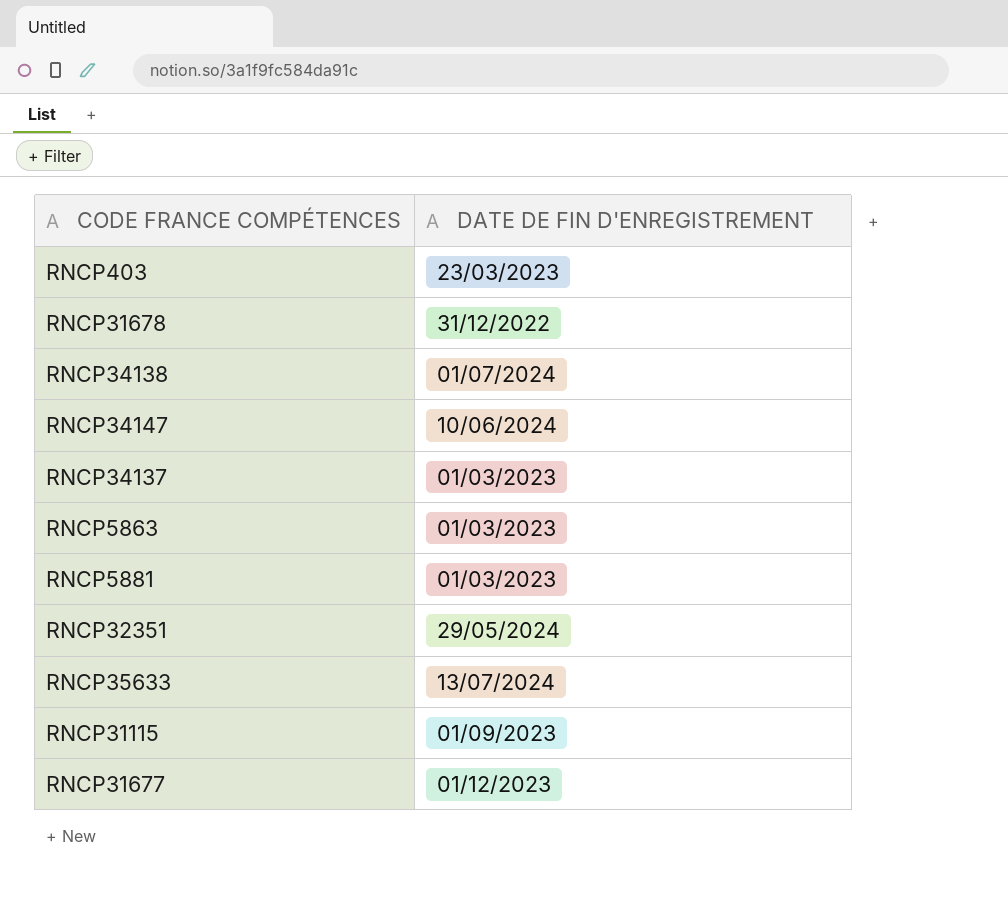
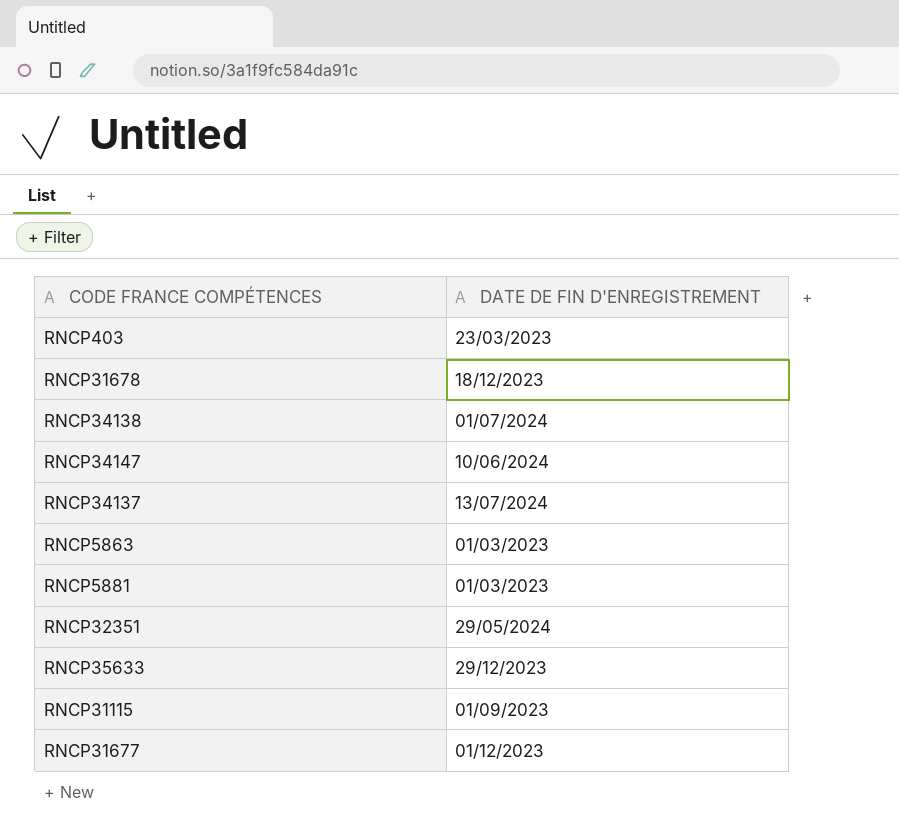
RNCP31678 | DATE DE FIN D'ENREGISTREMENT: 31/12/2022 -> 18/12/2023
RNCP34137 | DATE DE FIN D'ENREGISTREMENT: 01/03/2023 -> 13/07/2024
RNCP35633 | DATE DE FIN D'ENREGISTREMENT: 13/07/2024 -> 29/12/2023

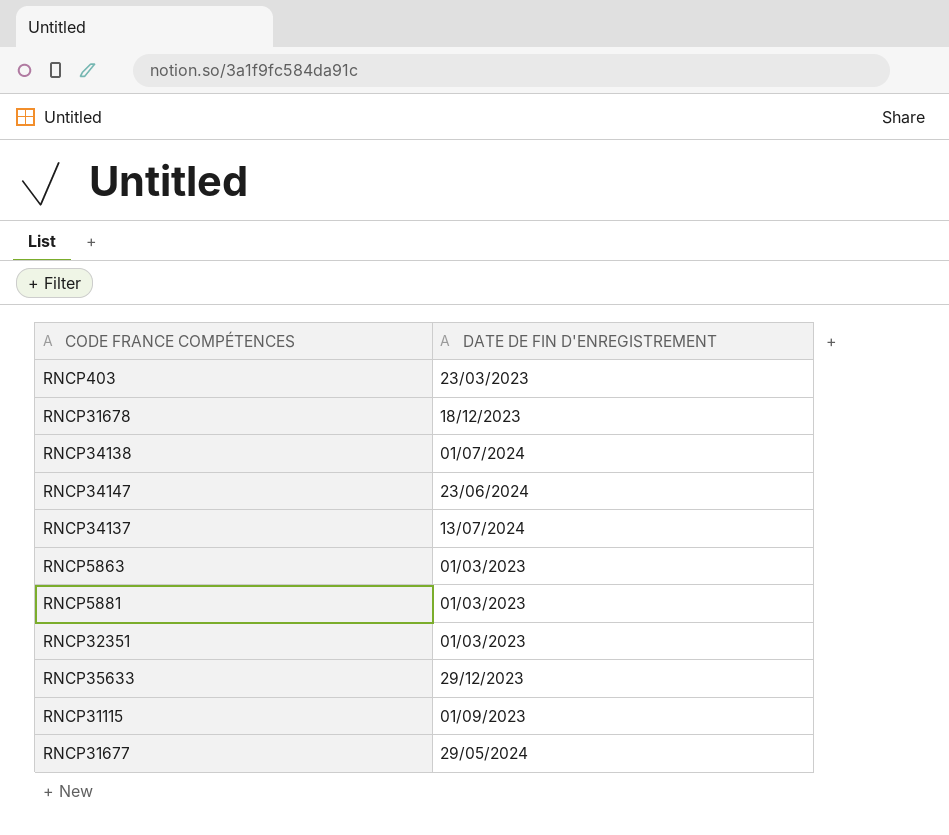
RNCP34147 | DATE DE FIN D'ENREGISTREMENT: 10/06/2024 -> 23/06/2024
RNCP32351 | DATE DE FIN D'ENREGISTREMENT: 29/05/2024 -> 01/03/2023
RNCP31677 | DATE DE FIN D'ENREGISTREMENT: 01/12/2023 -> 29/05/2024

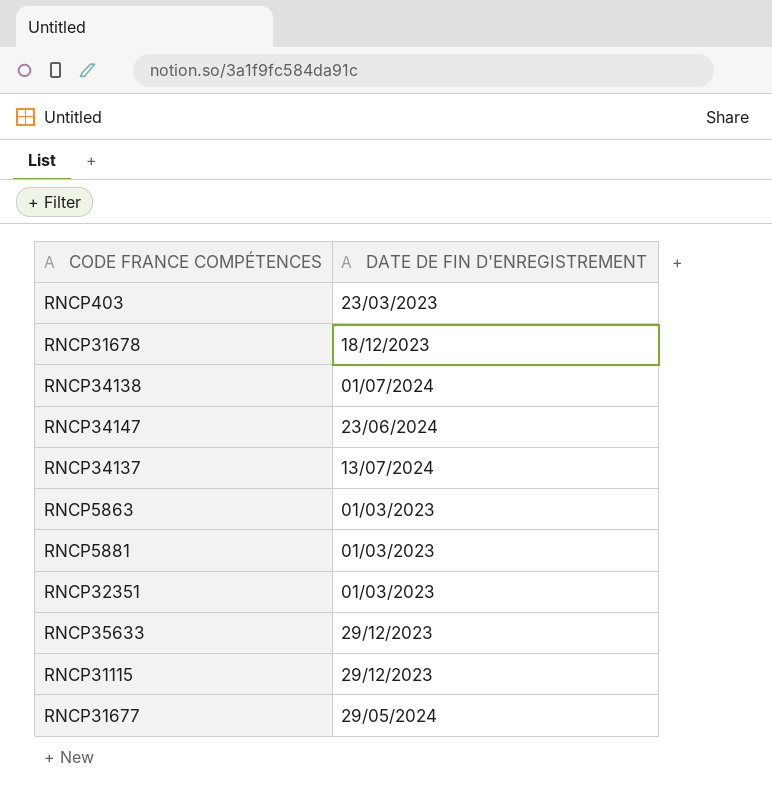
RNCP31115 | DATE DE FIN D'ENREGISTREMENT: 01/09/2023 -> 29/12/2023

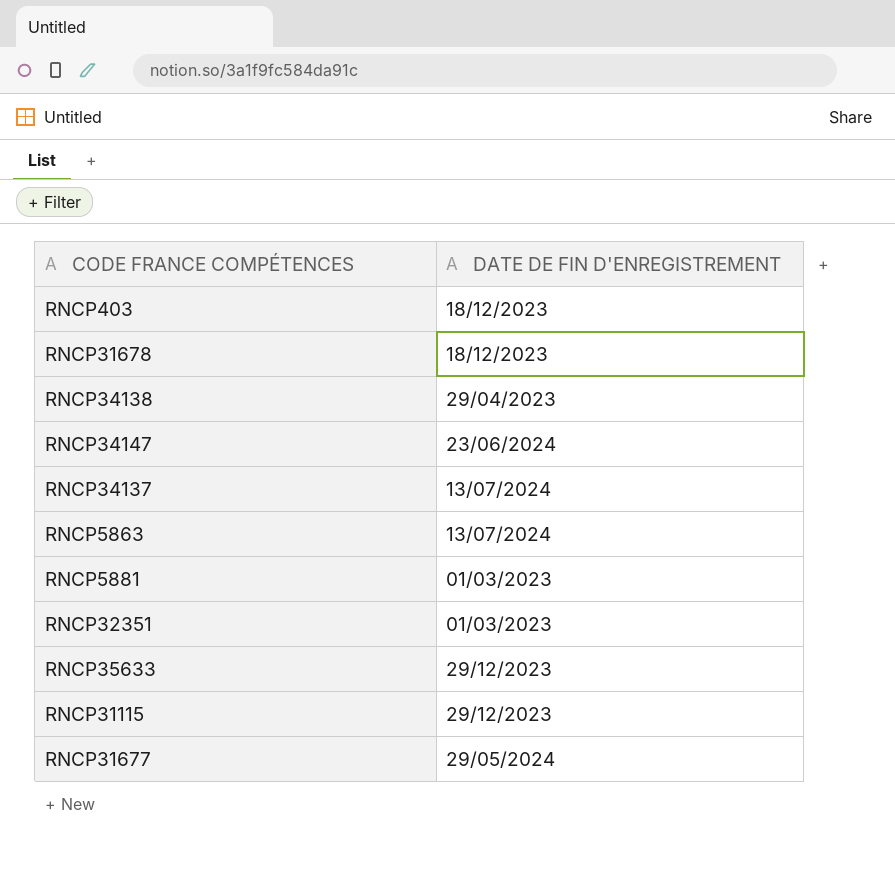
RNCP403 | DATE DE FIN D'ENREGISTREMENT: 23/03/2023 -> 18/12/2023
RNCP34138 | DATE DE FIN D'ENREGISTREMENT: 01/07/2024 -> 29/04/2023
RNCP5863 | DATE DE FIN D'ENREGISTREMENT: 01/03/2023 -> 13/07/2024

